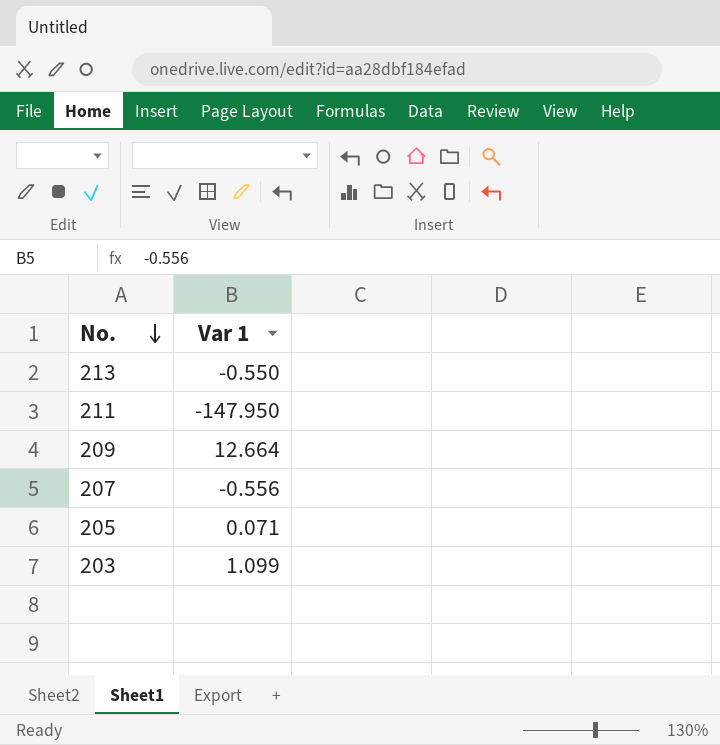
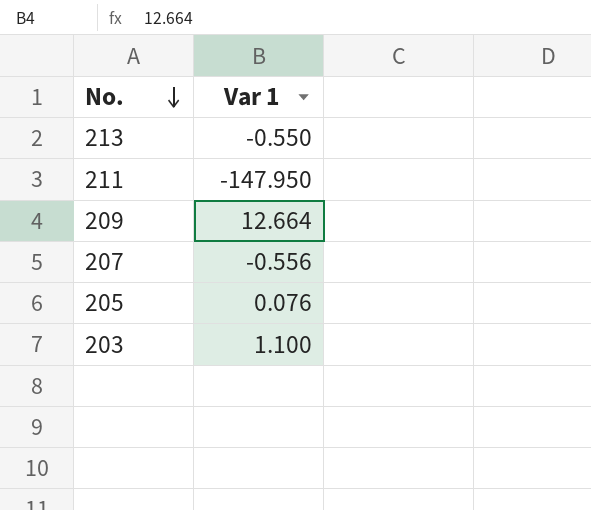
205 | Var 1: 0.071 -> 0.076
203 | Var 1: 1.099 -> 1.100

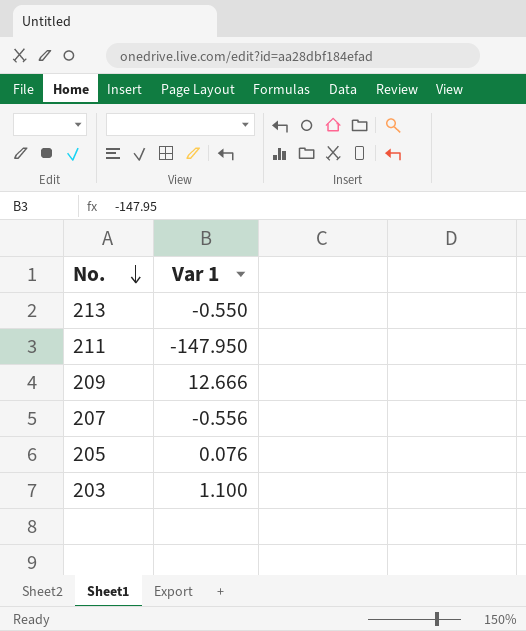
209 | Var 1: 12.664 -> 12.666

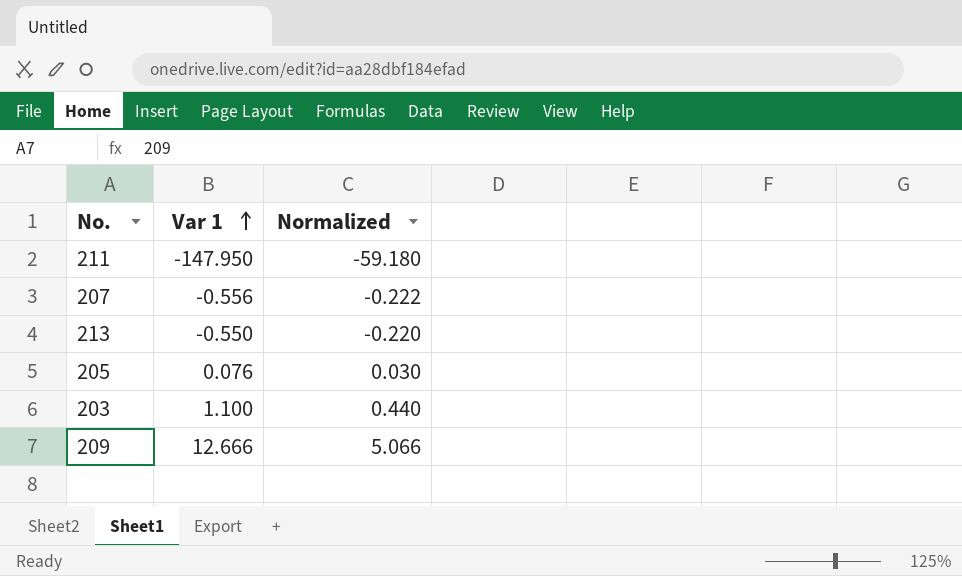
row order: No. descending -> Var 1 ascending
column Normalized | formula: none -> [Var 1] * 0.4

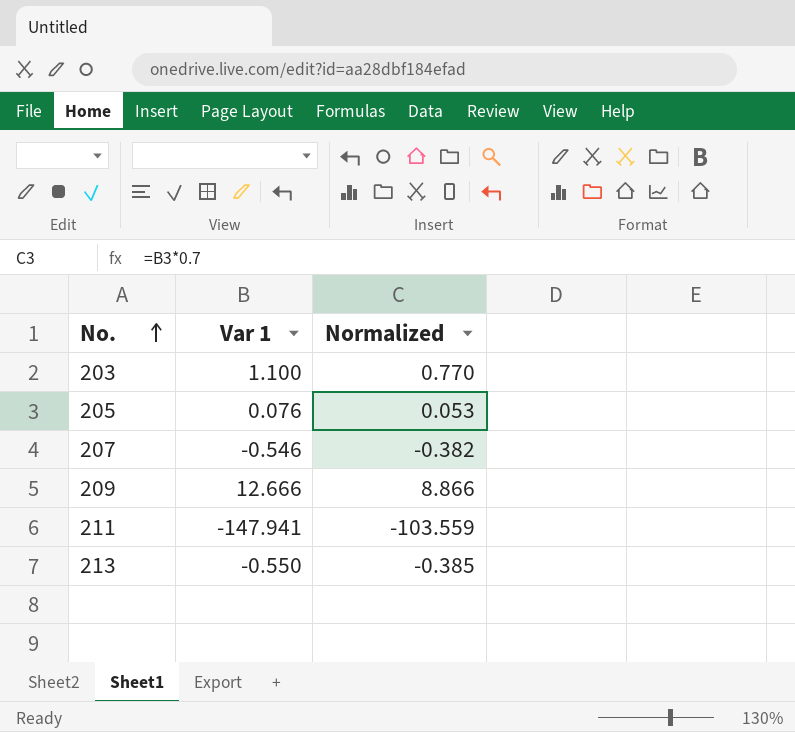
row order: Var 1 ascending -> No. ascending
column Normalized | formula: [Var 1] * 0.4 -> [Var 1] * 0.7
207 | Var 1: -0.556 -> -0.546
211 | Var 1: -147.950 -> -147.941

